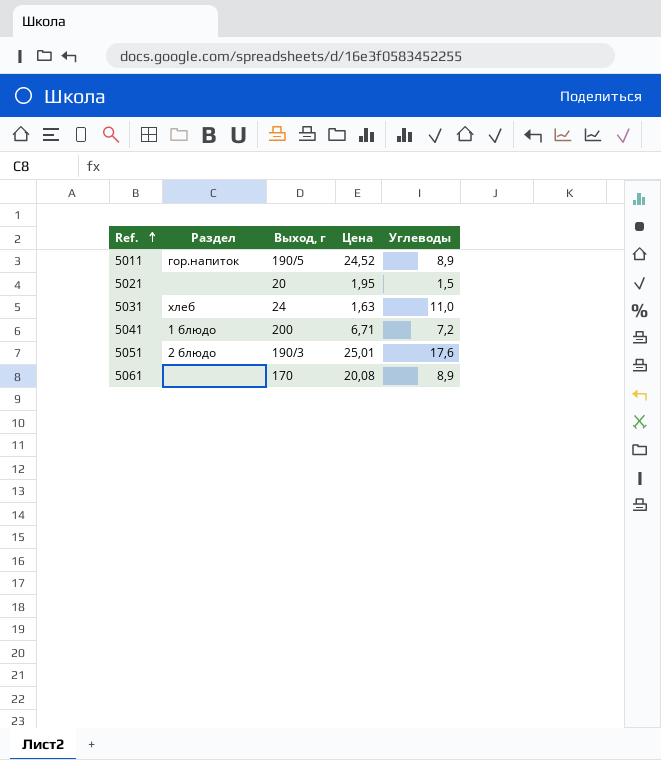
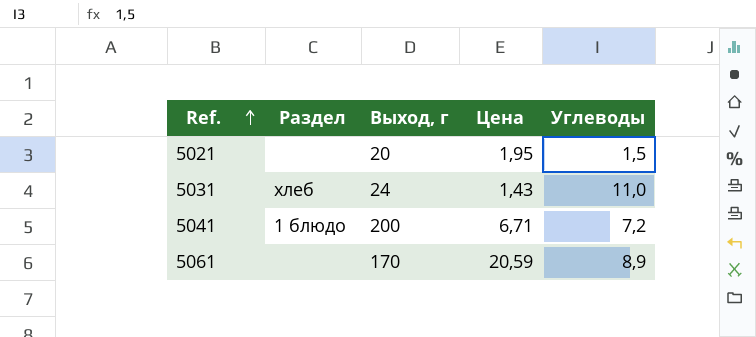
row 5011: гор.напиток | 190/5 | 24,52 | 8,9 -> none
row 5051: 2 блюдо | 190/3 | 25,01 | 17,6 -> none
5031 | Цена: 1,63 -> 1,43
5061 | Цена: 20,08 -> 20,59

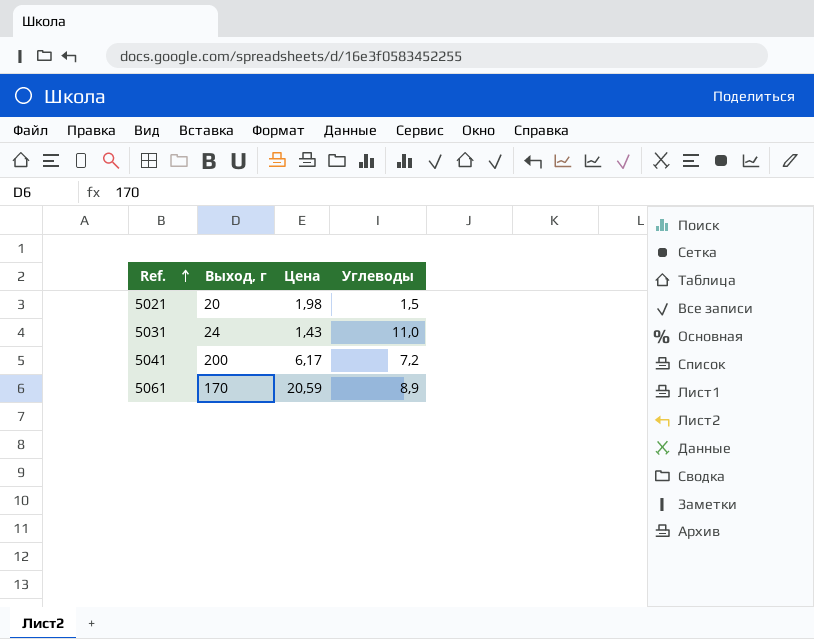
column Раздел | position: 2 -> none
5021 | Цена: 1,95 -> 1,98
5041 | Цена: 6,71 -> 6,17

